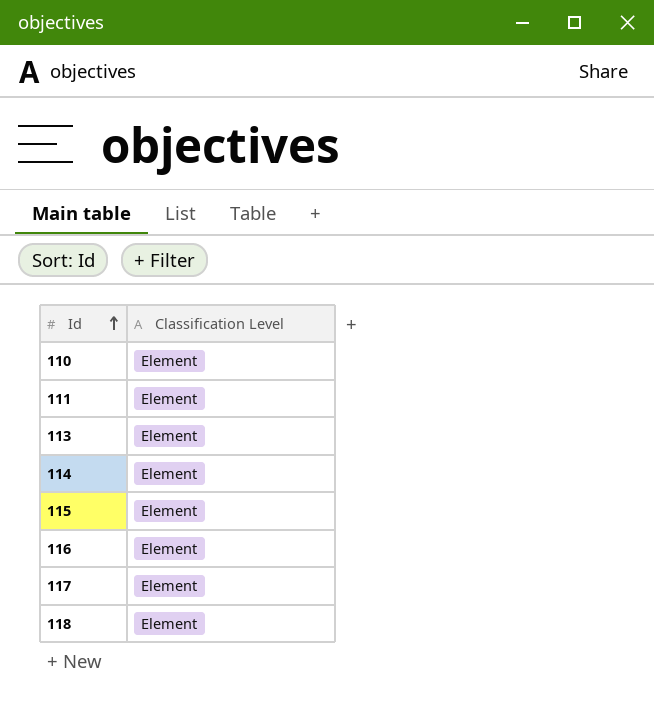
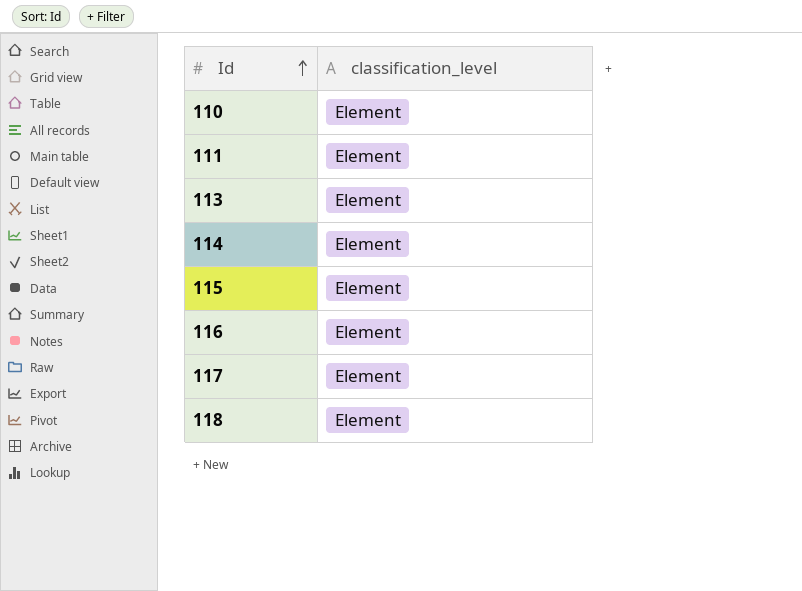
column name: Classification Level -> classification_level

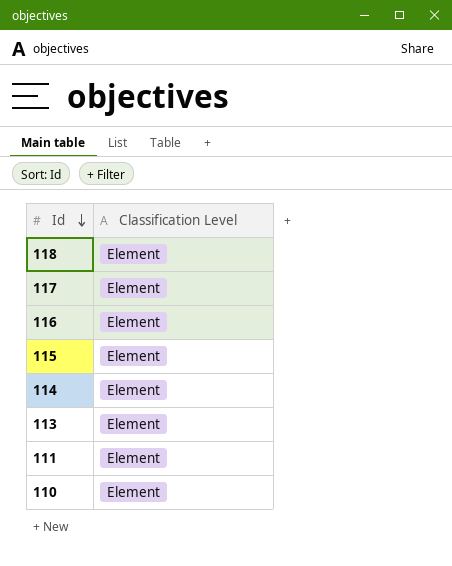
row order: Id ascending -> Id descending
column name: classification_level -> Classification Level

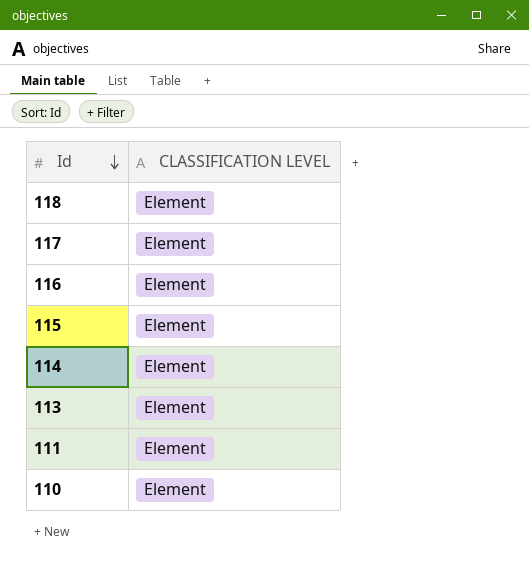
column name: Classification Level -> CLASSIFICATION LEVEL

